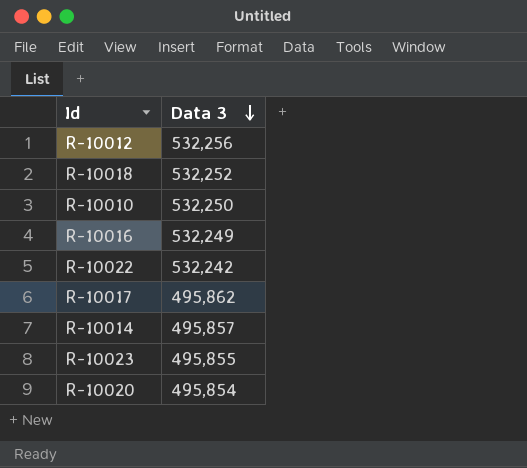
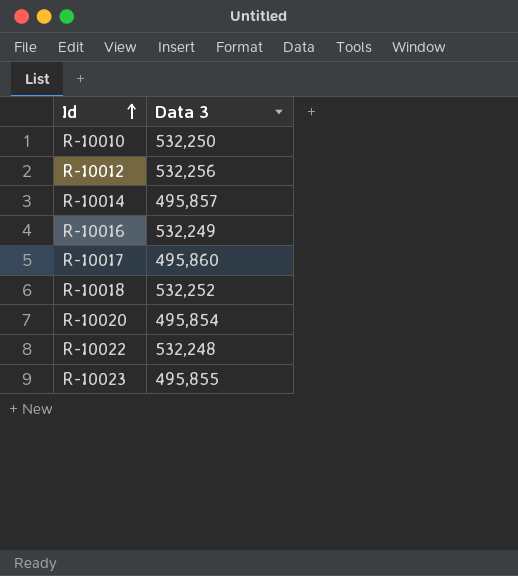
row order: Data 3 descending -> Id ascending
R-10017 | Data 3: 495,862 -> 495,860
R-10022 | Data 3: 532,242 -> 532,248

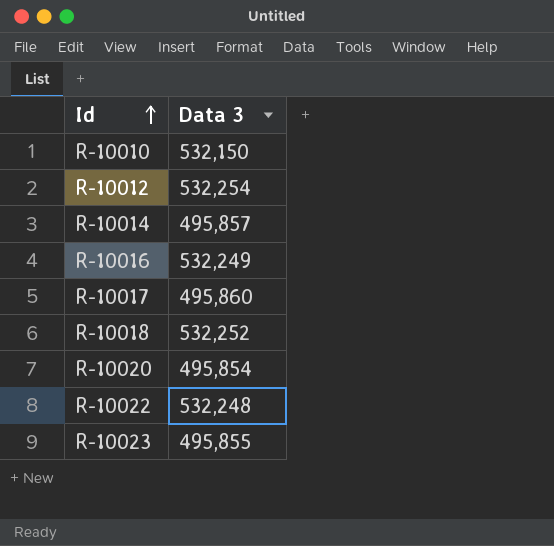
R-10010 | Data 3: 532,250 -> 532,150
R-10012 | Data 3: 532,256 -> 532,254

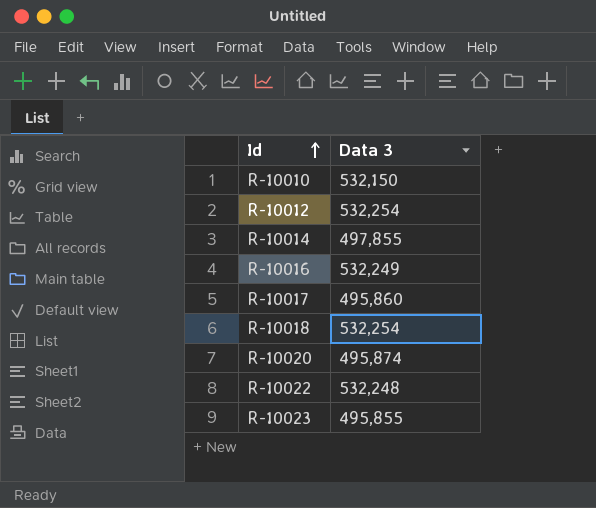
R-10014 | Data 3: 495,857 -> 497,855
R-10018 | Data 3: 532,252 -> 532,254
R-10020 | Data 3: 495,854 -> 495,874

